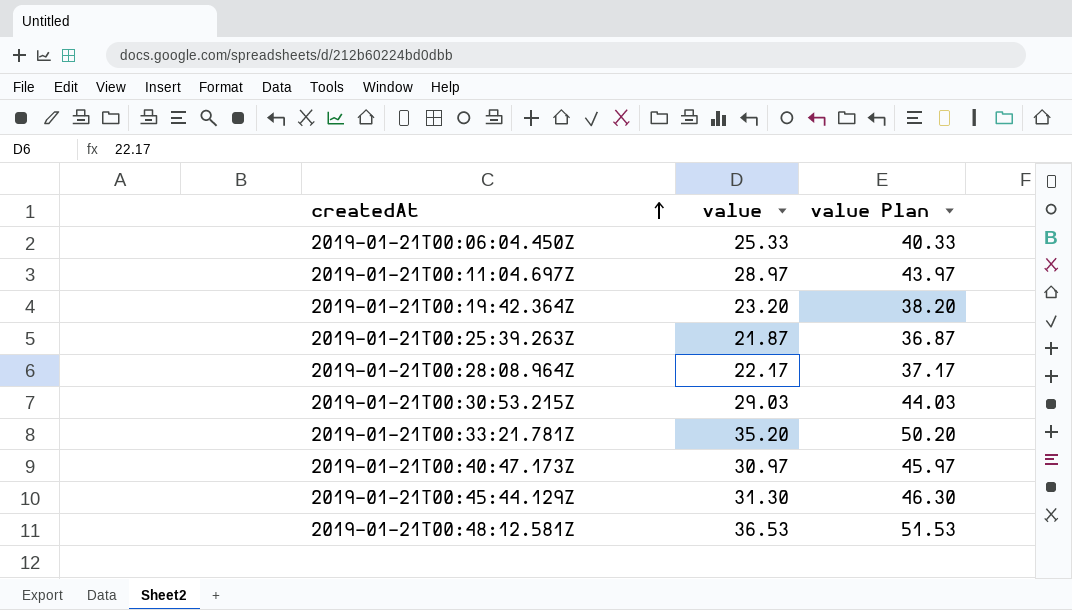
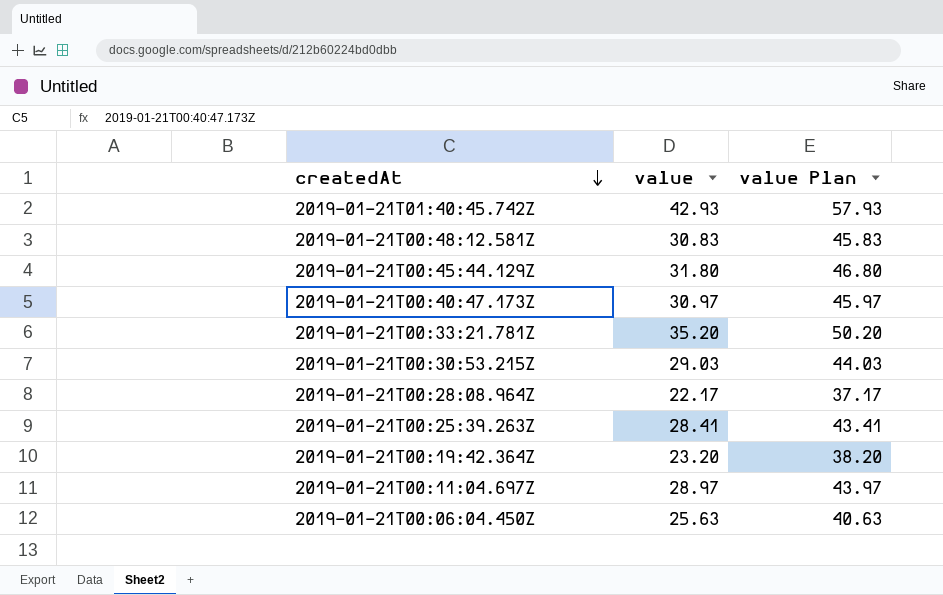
row order: createdAt ascending -> createdAt descending
row 2019-01-21T01:40:45.742Z: none -> 42.93 | 57.93
2019-01-21T00:48:12.581Z | value: 36.53 -> 30.83
2019-01-21T00:48:12.581Z | value Plan: 51.53 -> 45.83
2019-01-21T00:45:44.129Z | value: 31.30 -> 31.80
2019-01-21T00:45:44.129Z | value Plan: 46.30 -> 46.80
2019-01-21T00:25:39.263Z | value: 21.87 -> 28.41
2019-01-21T00:25:39.263Z | value Plan: 36.87 -> 43.41
2019-01-21T00:06:04.450Z | value: 25.33 -> 25.63
2019-01-21T00:06:04.450Z | value Plan: 40.33 -> 40.63

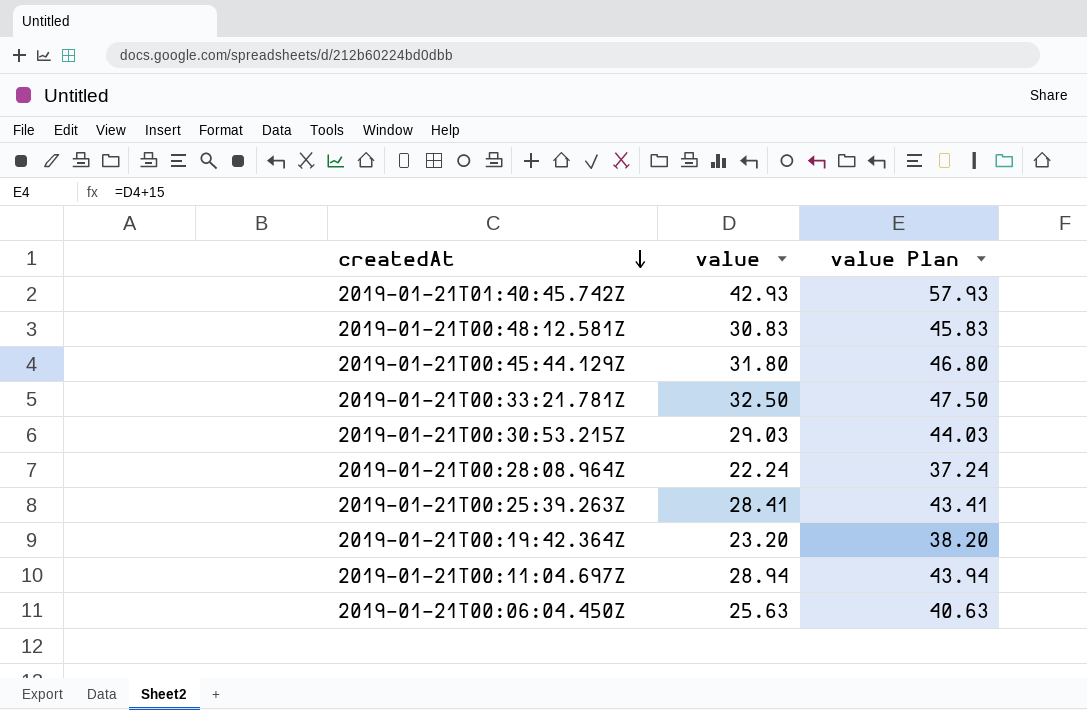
row 2019-01-21T00:40:47.173Z: 30.97 | 45.97 -> none
2019-01-21T00:33:21.781Z | value: 35.20 -> 32.50
2019-01-21T00:33:21.781Z | value Plan: 50.20 -> 47.50
2019-01-21T00:28:08.964Z | value: 22.17 -> 22.24
2019-01-21T00:28:08.964Z | value Plan: 37.17 -> 37.24
2019-01-21T00:11:04.697Z | value: 28.97 -> 28.94
2019-01-21T00:11:04.697Z | value Plan: 43.97 -> 43.94

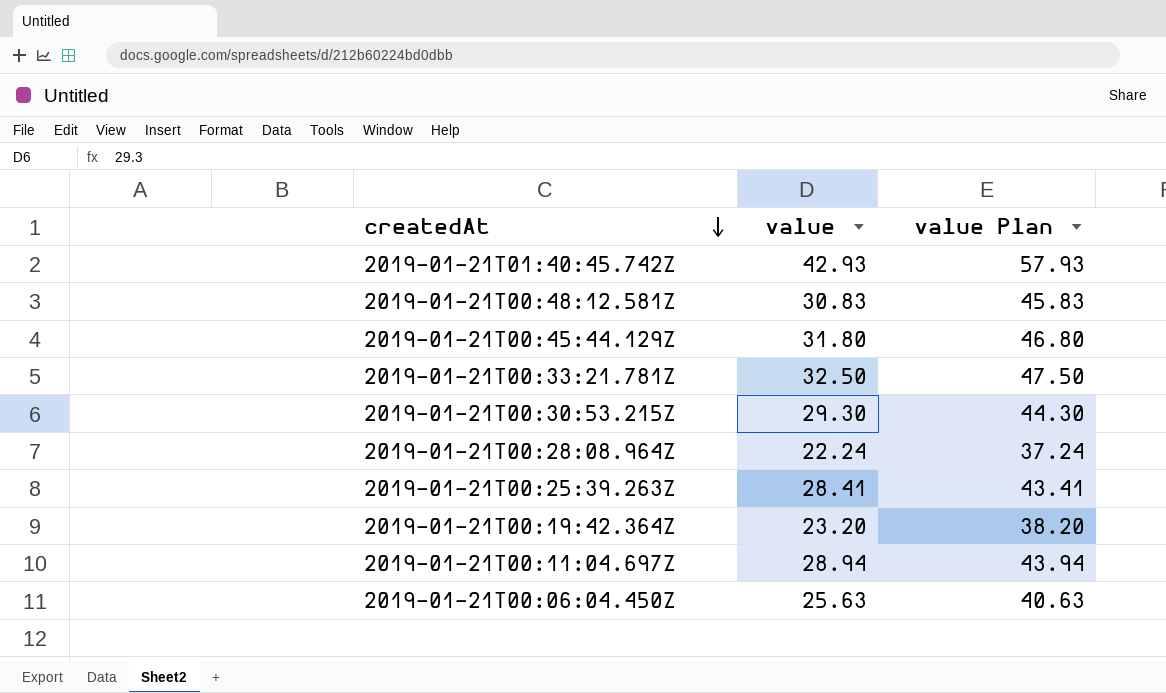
2019-01-21T00:30:53.215Z | value: 29.03 -> 29.30
2019-01-21T00:30:53.215Z | value Plan: 44.03 -> 44.30

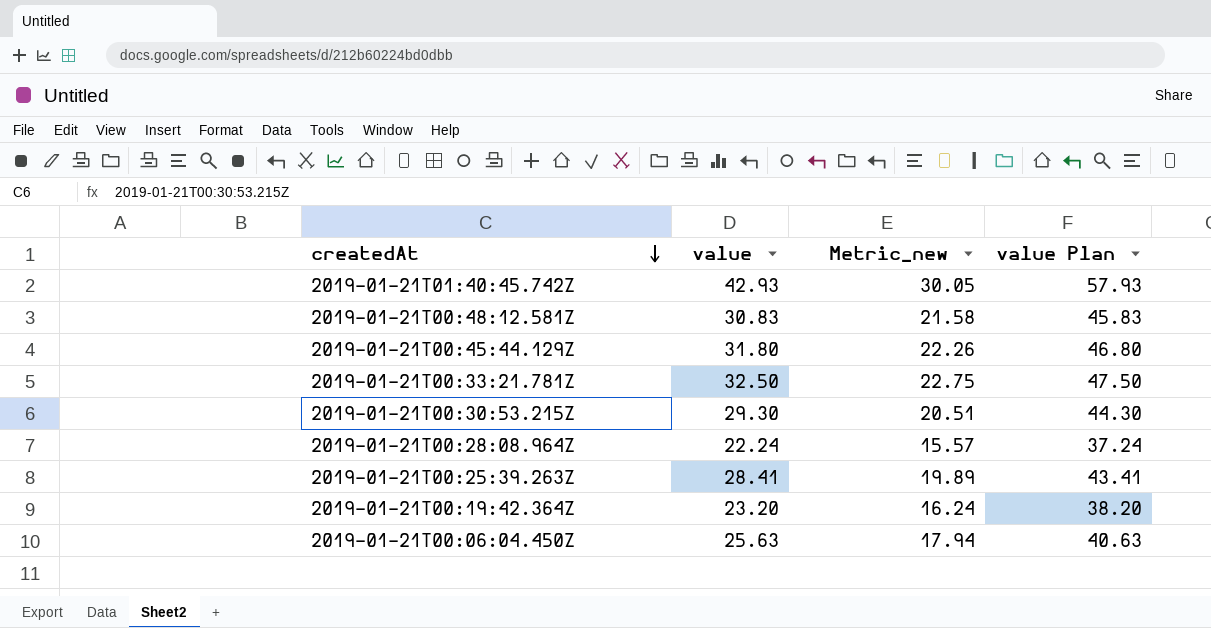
column Metric_new | formula: none -> [value] * 0.7
row 2019-01-21T00:11:04.697Z: 28.94 | 43.94 -> none

